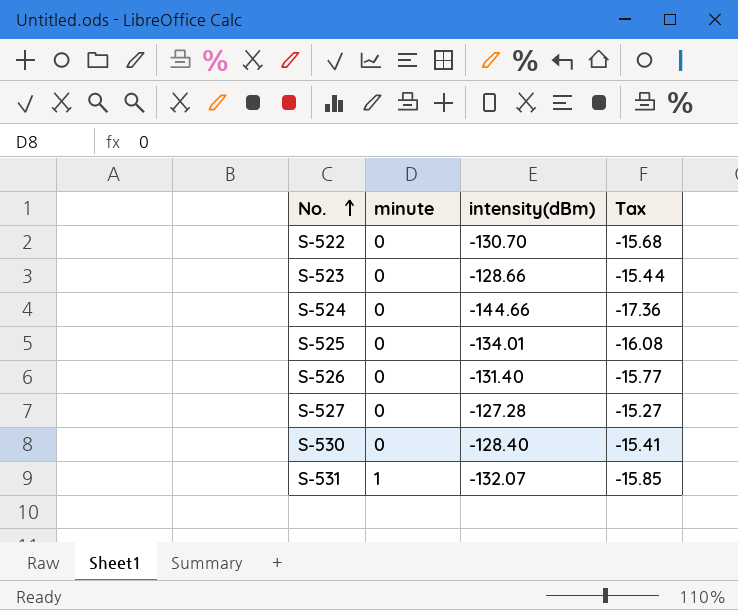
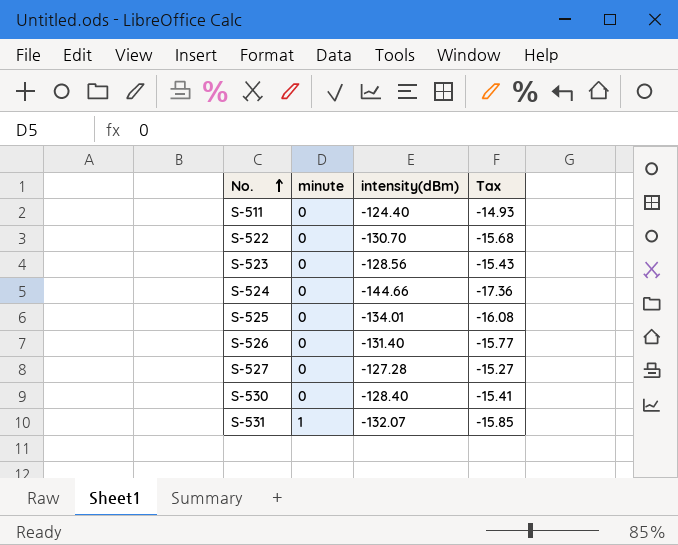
row S-511: none -> 0 | -124.40 | -14.93
S-523 | intensity(dBm): -128.66 -> -128.56
S-523 | Tax: -15.44 -> -15.43

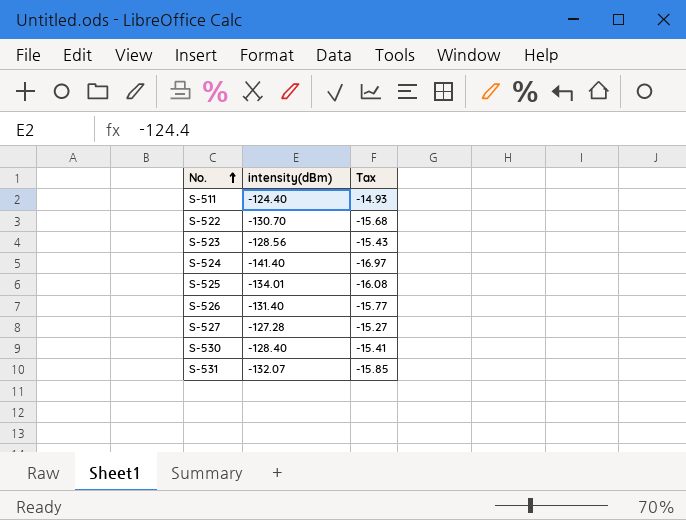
column minute | position: 2 -> none
S-524 | intensity(dBm): -144.66 -> -141.40
S-524 | Tax: -17.36 -> -16.97

